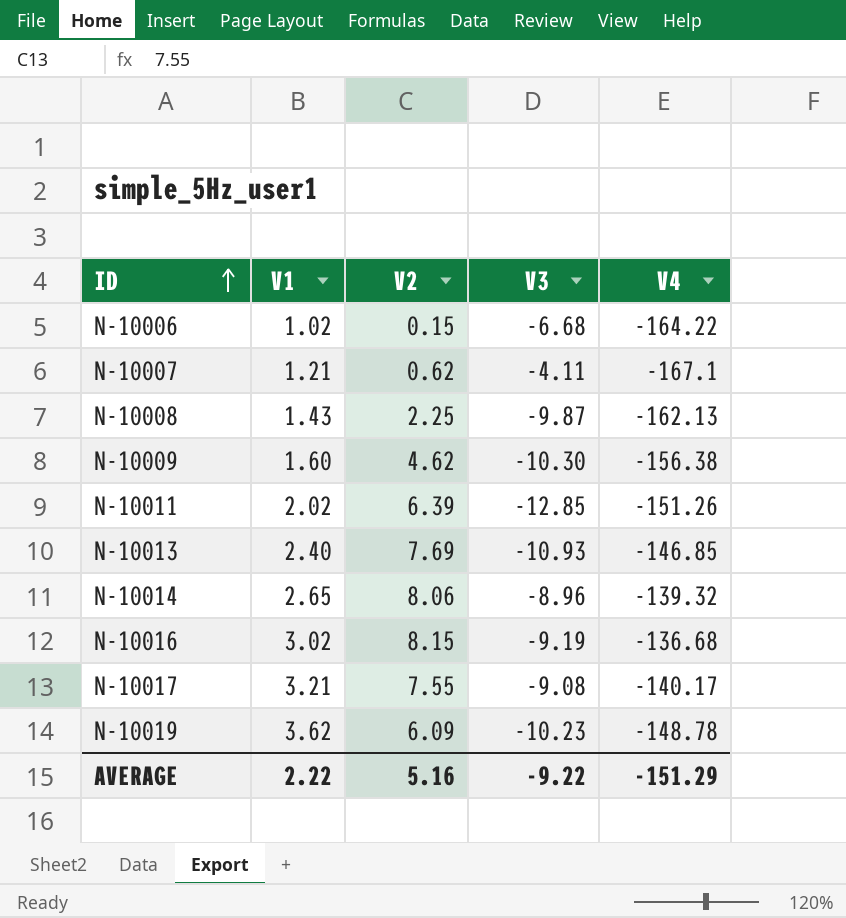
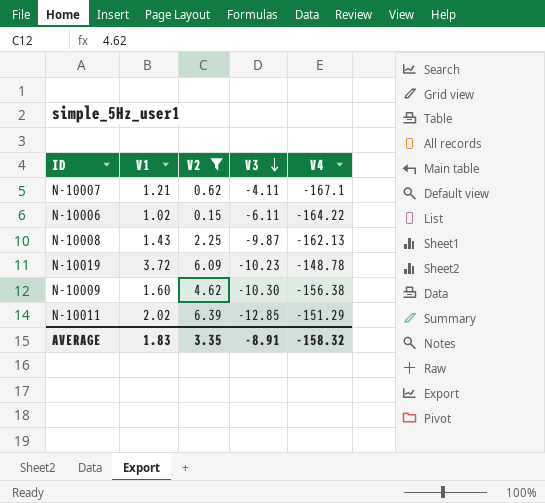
filter: none -> V2 <= 6.39
row order: ID ascending -> V3 descending
N-10006 | V3: -6.68 -> -6.11
N-10019 | V1: 3.62 -> 3.72
N-10011 | V4: -151.26 -> -151.29
AVERAGE | V1: 2.22 -> 1.83
AVERAGE | V2: 5.16 -> 3.35
AVERAGE | V3: -9.22 -> -8.91
AVERAGE | V4: -151.29 -> -158.32

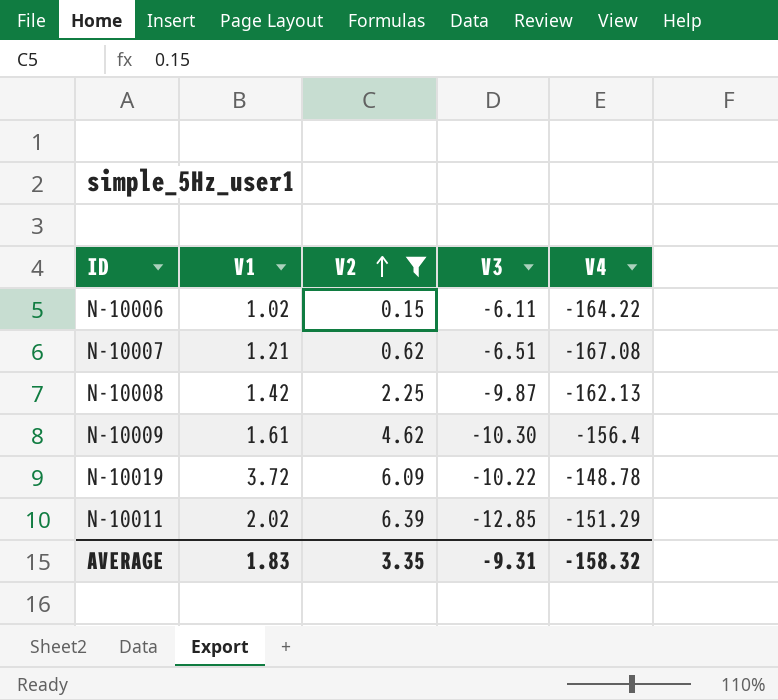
row order: V3 descending -> V2 ascending
N-10007 | V3: -4.11 -> -6.51
N-10007 | V4: -167.1 -> -167.08
N-10008 | V1: 1.43 -> 1.42
N-10009 | V1: 1.60 -> 1.61
N-10009 | V4: -156.38 -> -156.4
N-10019 | V3: -10.23 -> -10.22
AVERAGE | V3: -8.91 -> -9.31

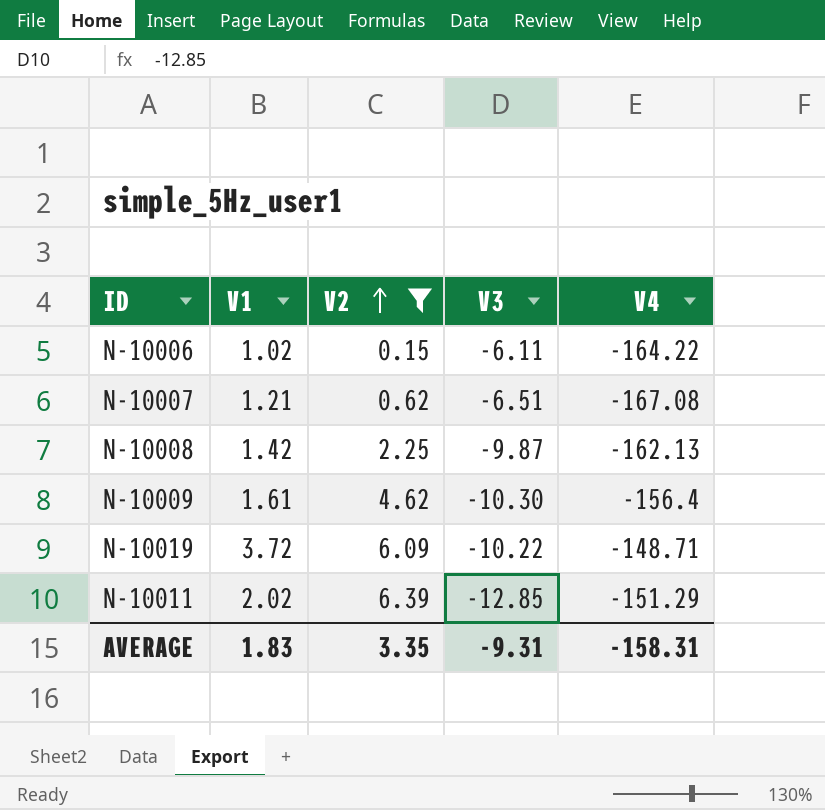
N-10019 | V4: -148.78 -> -148.71
AVERAGE | V4: -158.32 -> -158.31

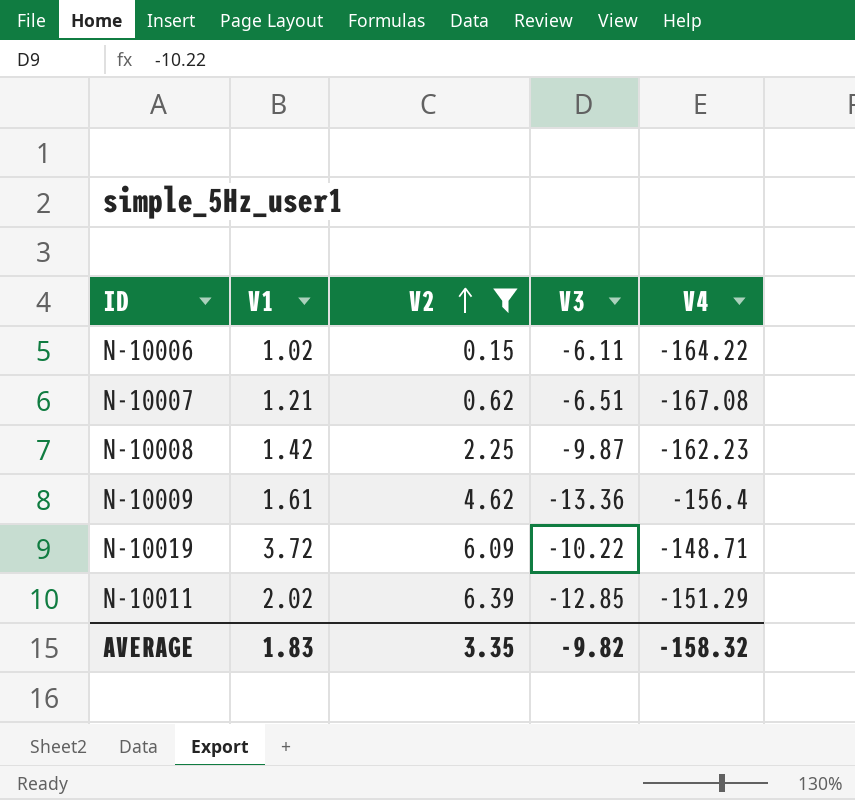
N-10008 | V4: -162.13 -> -162.23
N-10009 | V3: -10.30 -> -13.36
AVERAGE | V3: -9.31 -> -9.82
AVERAGE | V4: -158.31 -> -158.32

